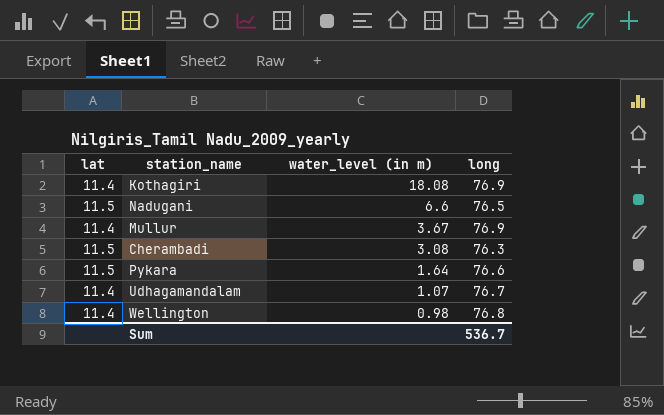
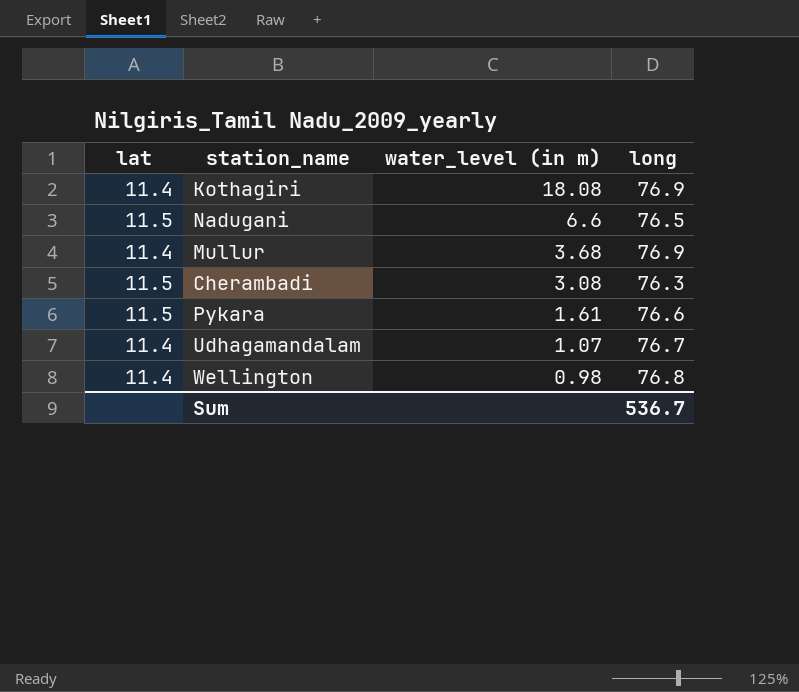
Mullur | water_level (in m): 3.67 -> 3.68
Pykara | water_level (in m): 1.64 -> 1.61

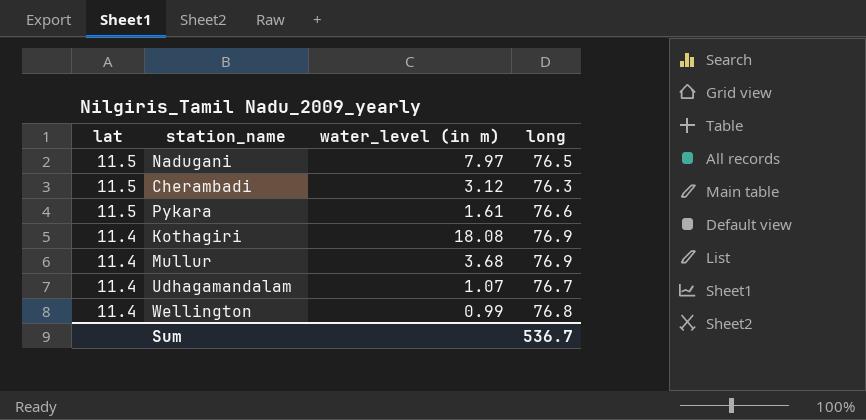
row order: water_level (in m) descending -> lat descending
Nadugani | water_level (in m): 6.6 -> 7.97
Cherambadi | water_level (in m): 3.08 -> 3.12
Wellington | water_level (in m): 0.98 -> 0.99

